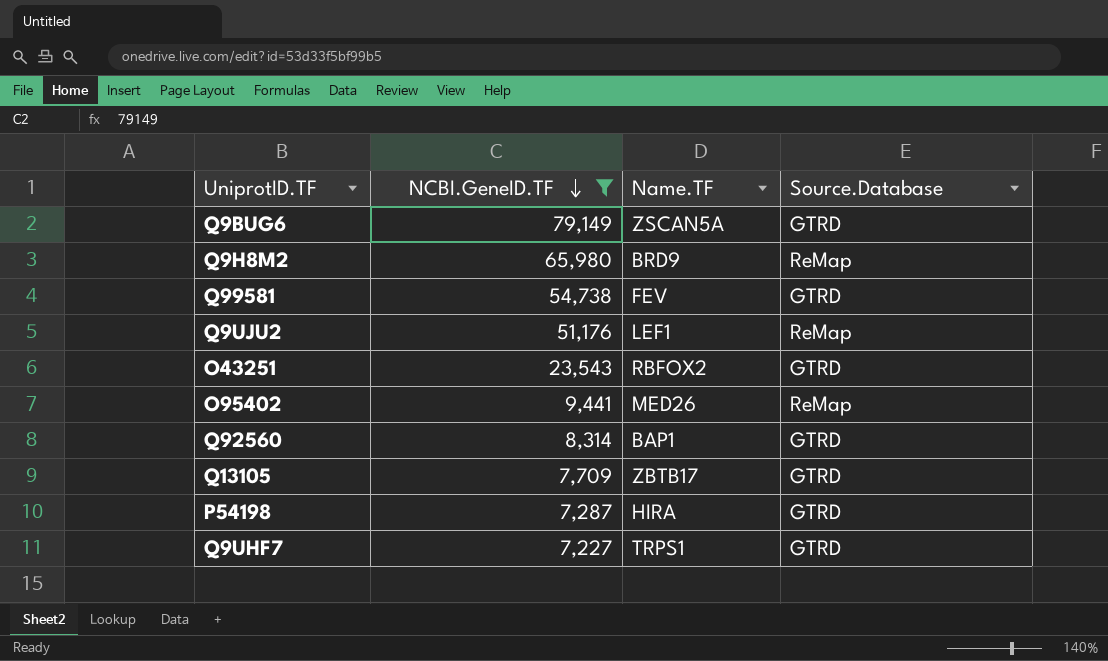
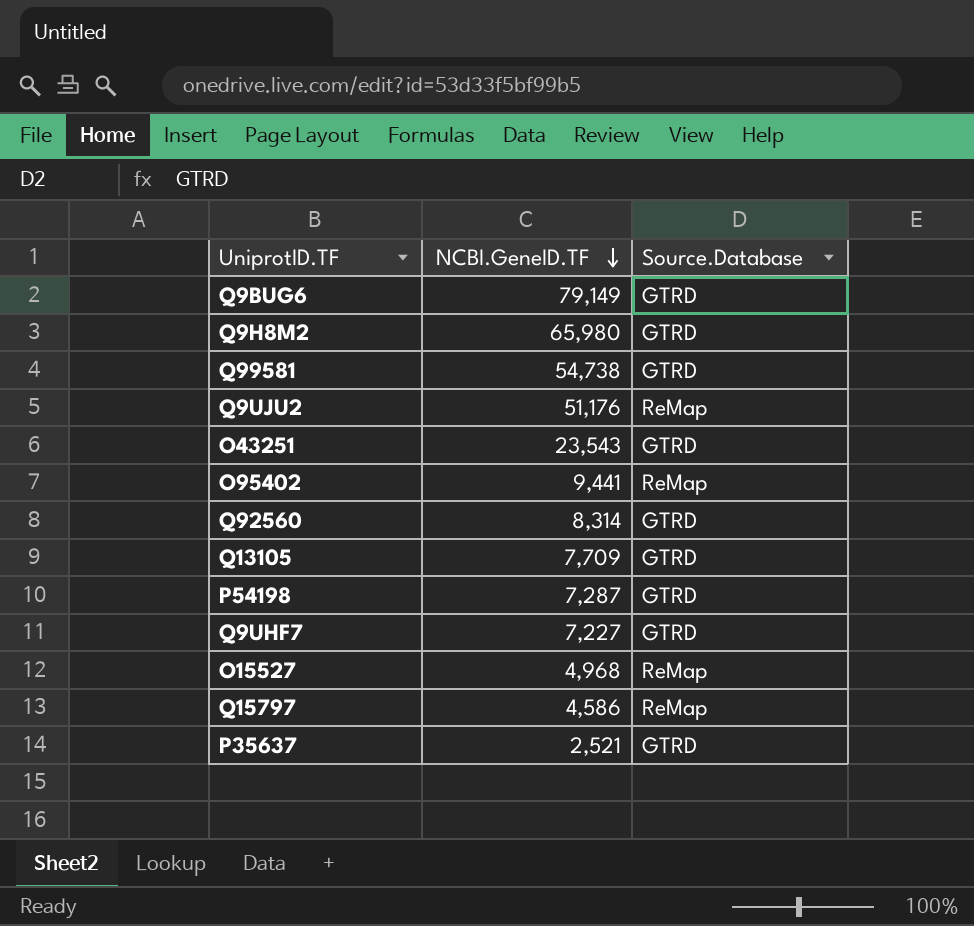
filter: NCBI.GeneID.TF >= 7,227 -> none
column Name.TF | position: 3 -> none
Q9H8M2 | Source.Database: ReMap -> GTRD

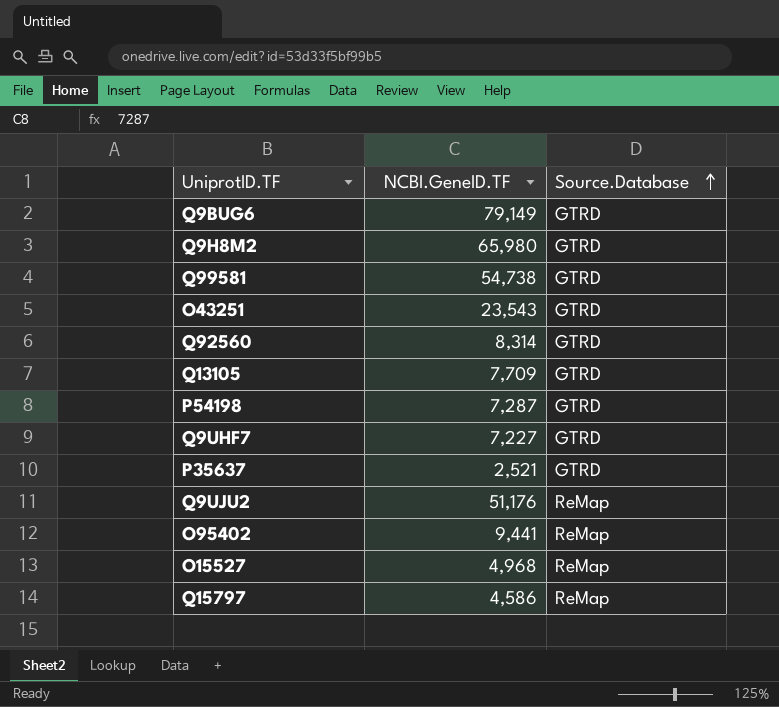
row order: NCBI.GeneID.TF descending -> Source.Database ascending

